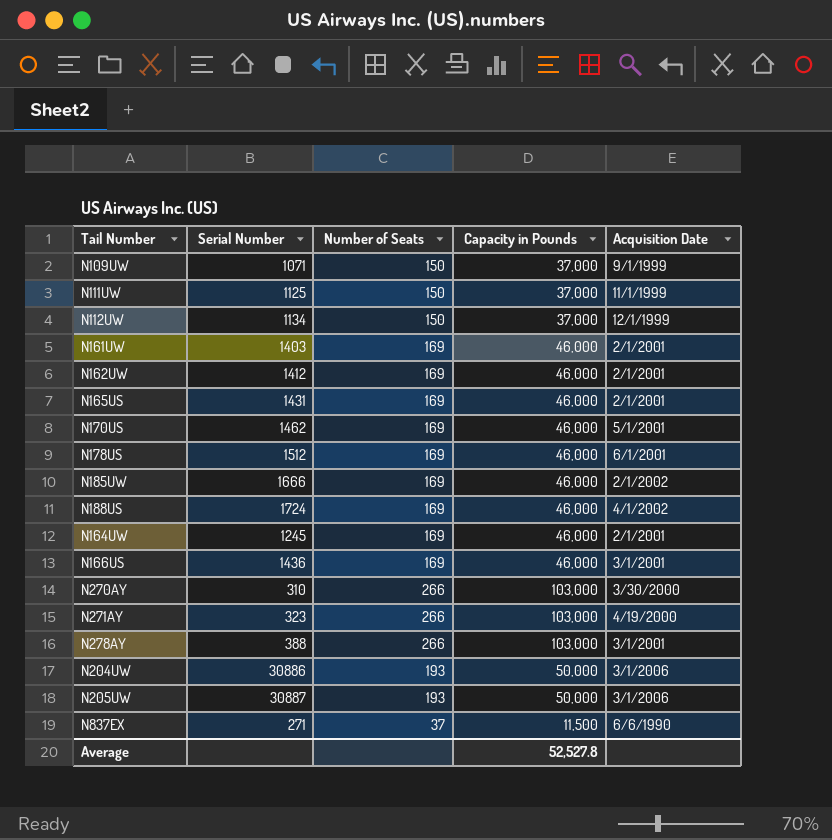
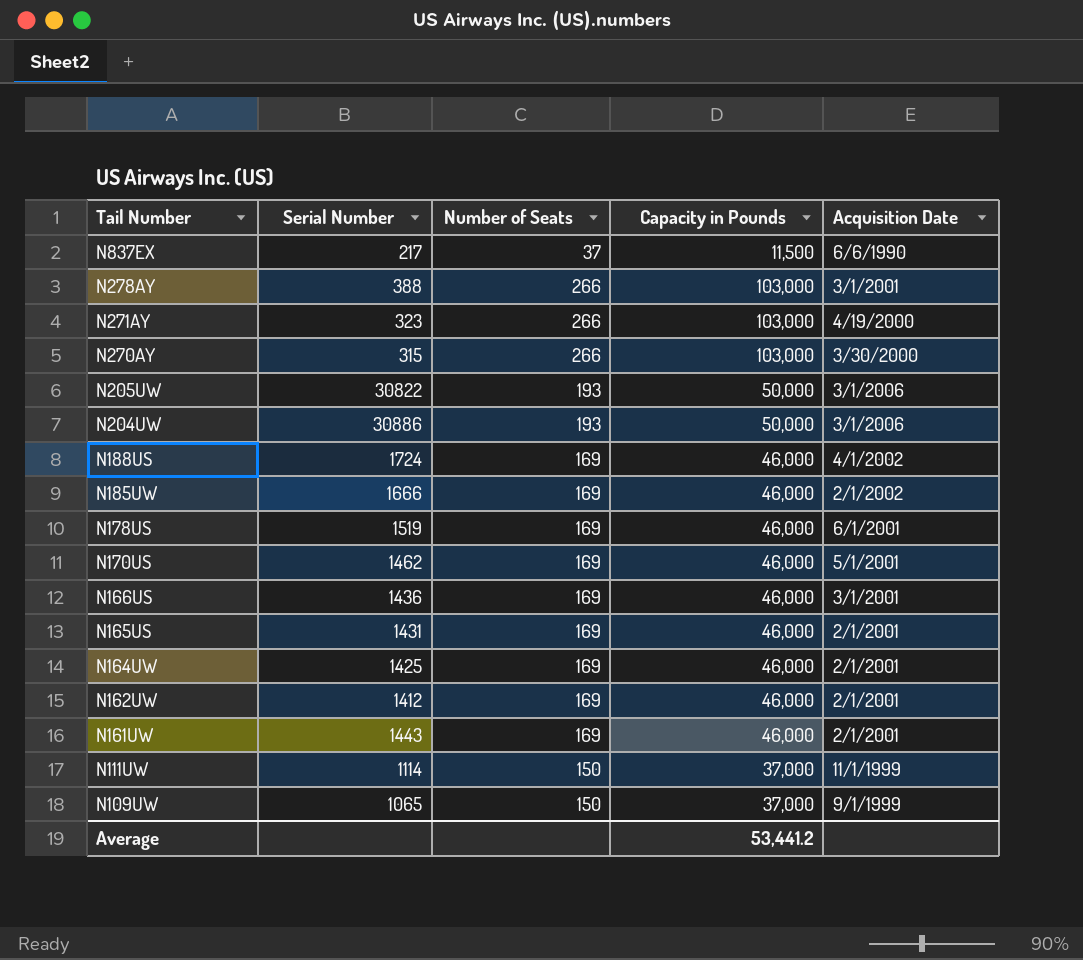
row order: none -> Tail Number descending
row N112UW: 1134 | 150 | 37,000 | 12/1/1999 -> none
N837EX | Serial Number: 271 -> 217
N270AY | Serial Number: 310 -> 315
N205UW | Serial Number: 30887 -> 30822
N178US | Serial Number: 1512 -> 1519
N164UW | Serial Number: 1245 -> 1425
N161UW | Serial Number: 1403 -> 1443
N111UW | Serial Number: 1125 -> 1114
N109UW | Serial Number: 1071 -> 1065
Average | Capacity in Pounds: 52,527.8 -> 53,441.2

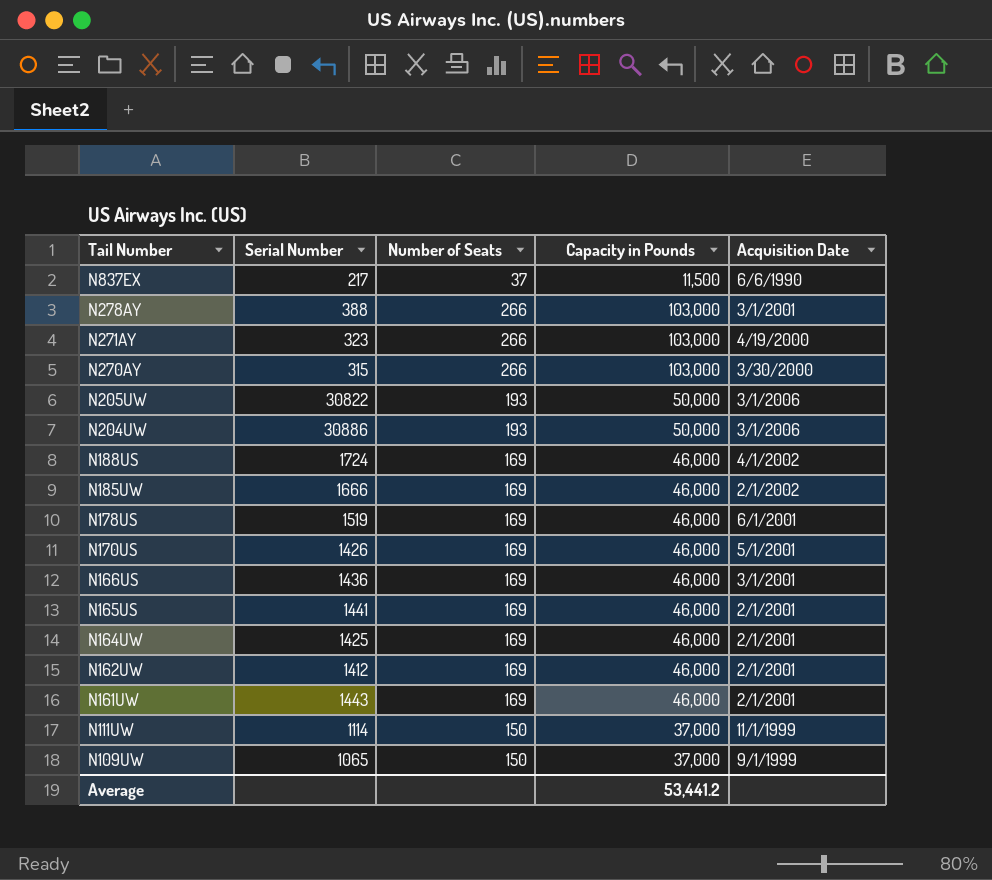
N170US | Serial Number: 1462 -> 1426
N165US | Serial Number: 1431 -> 1441

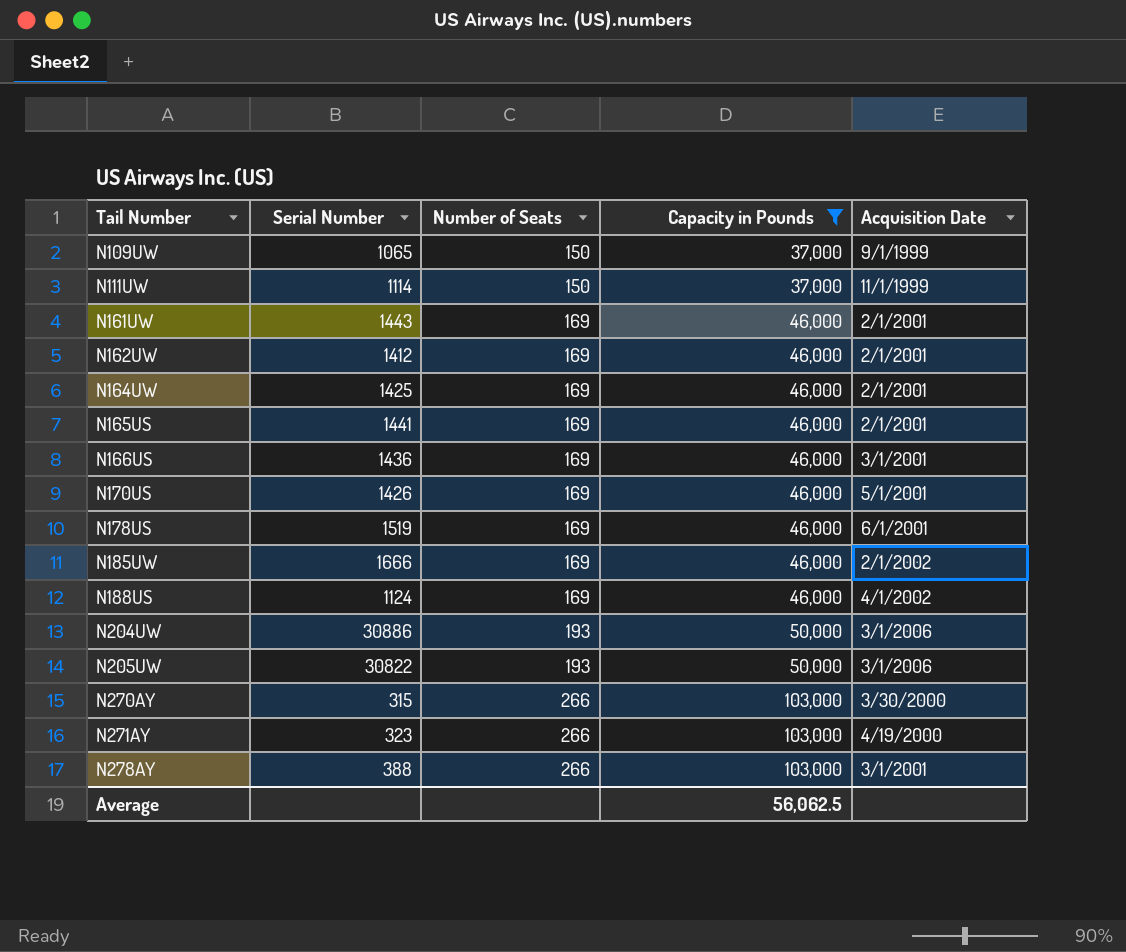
filter: none -> Capacity in Pounds != 11,500
row order: Tail Number descending -> Tail Number ascending
N188US | Serial Number: 1724 -> 1124
Average | Capacity in Pounds: 53,441.2 -> 56,062.5

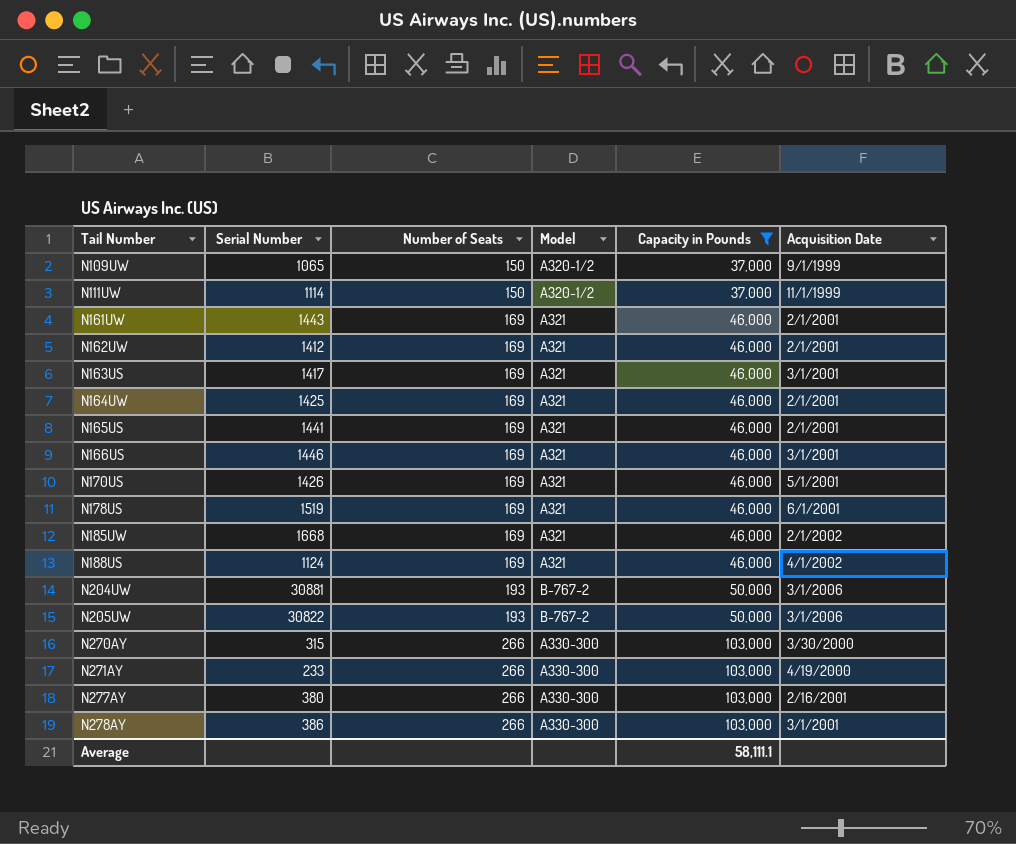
column Model | position: none -> 4
row N163US: none -> 1417 | 169 | A321 | 46,000 | 3/1/2001
N166US | Serial Number: 1436 -> 1446
N185UW | Serial Number: 1666 -> 1668
N204UW | Serial Number: 30886 -> 30881
N271AY | Serial Number: 323 -> 233
row N277AY: none -> 380 | 266 | A330-300 | 103,000 | 2/16/2001
N278AY | Serial Number: 388 -> 386
Average | Capacity in Pounds: 56,062.5 -> 58,111.1

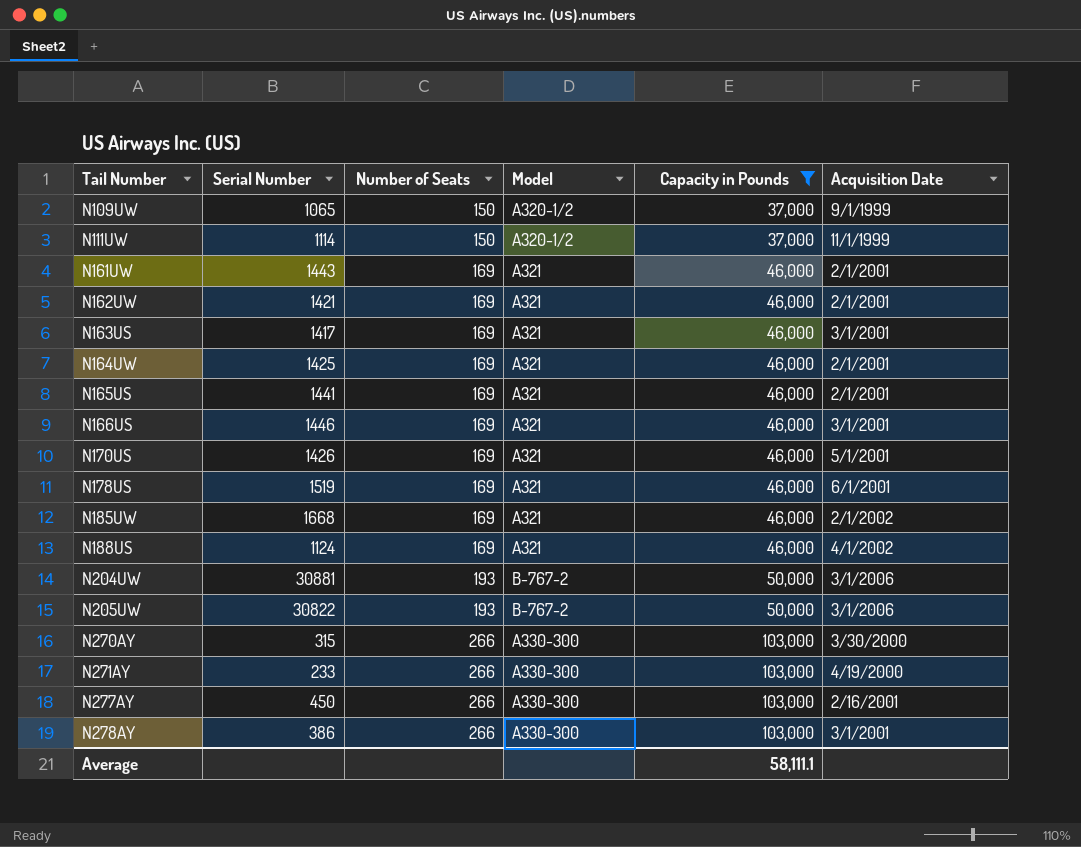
N162UW | Serial Number: 1412 -> 1421
N277AY | Serial Number: 380 -> 450

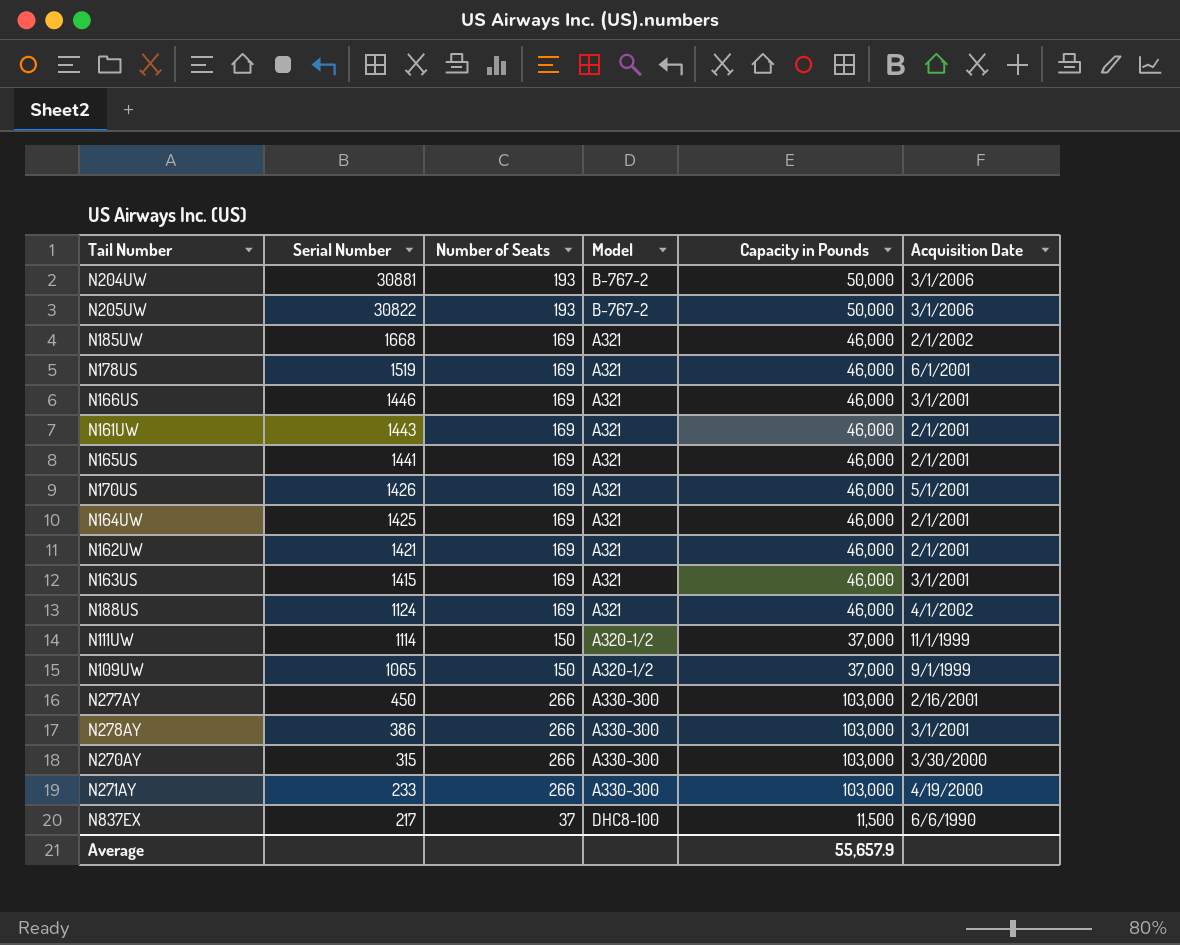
filter: Capacity in Pounds != 11,500 -> none
row order: Tail Number ascending -> Serial Number descending
N163US | Serial Number: 1417 -> 1415
Average | Capacity in Pounds: 58,111.1 -> 55,657.9

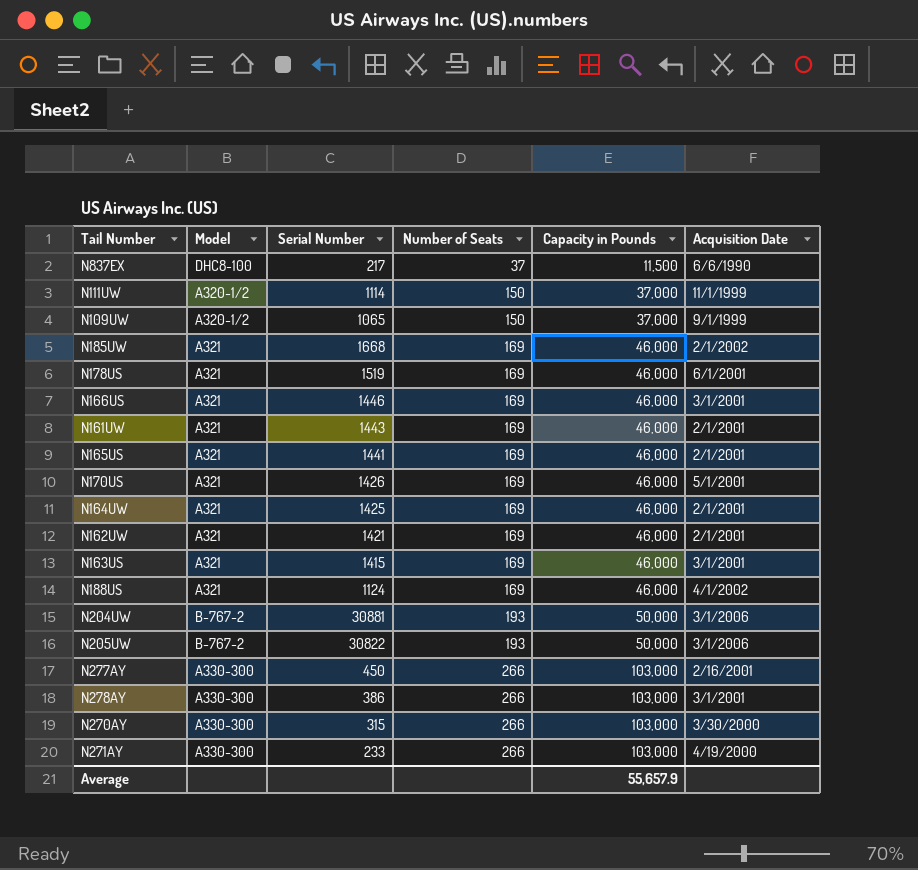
row order: Serial Number descending -> Number of Seats ascending
column Model | position: 4 -> 2

